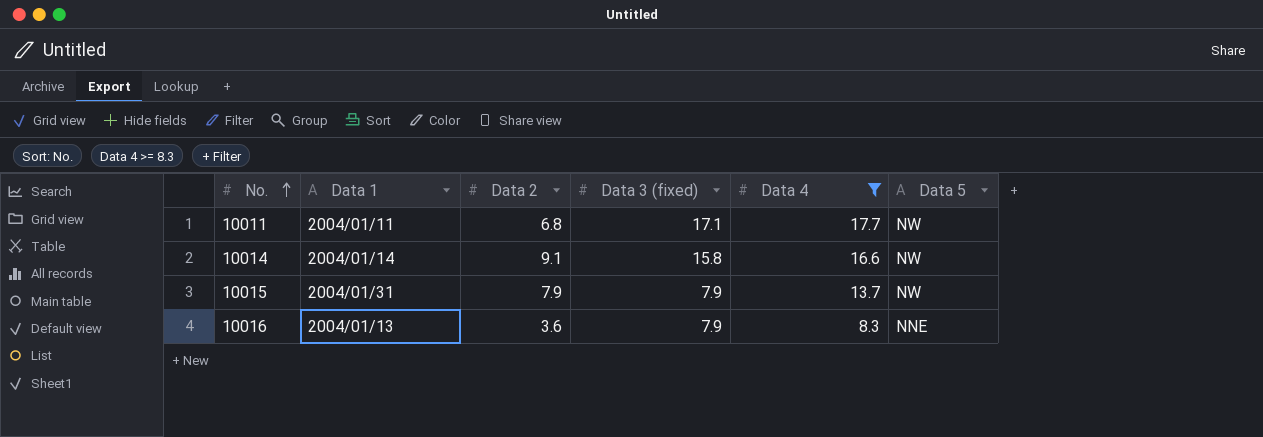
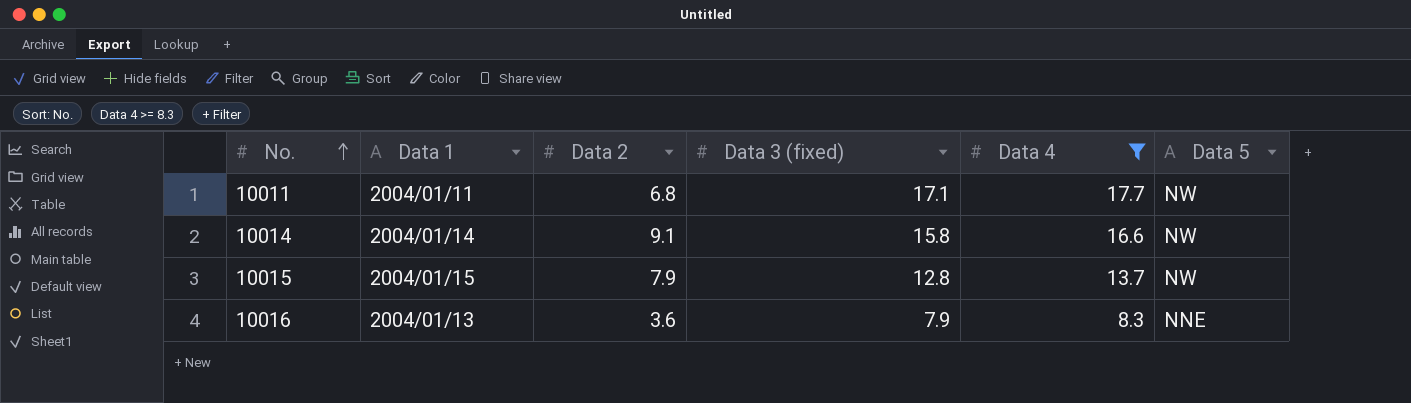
10015 | Data 1: 2004/01/31 -> 2004/01/15
10015 | Data 3 (fixed): 7.9 -> 12.8

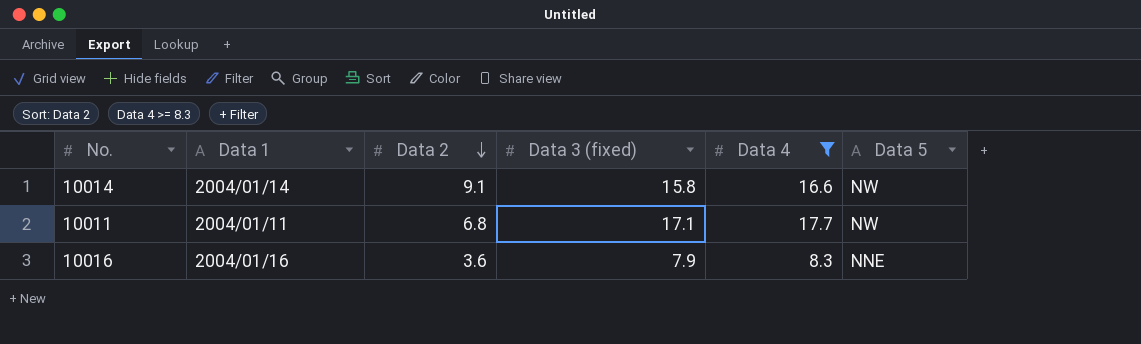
row order: No. ascending -> Data 2 descending
row 10015: 2004/01/15 | 7.9 | 12.8 | 13.7 | NW -> none
10016 | Data 1: 2004/01/13 -> 2004/01/16

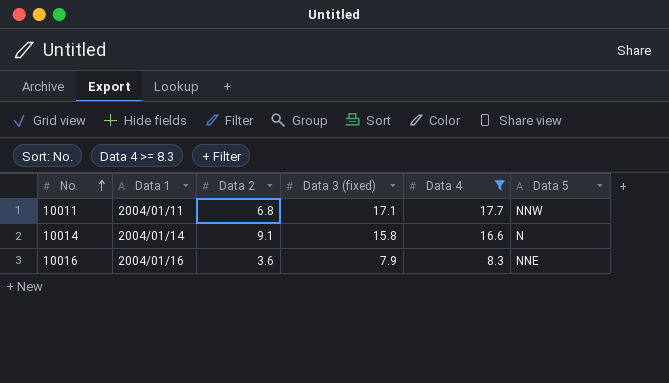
row order: Data 2 descending -> No. ascending
10011 | Data 5: NW -> NNW
10014 | Data 5: NW -> N

